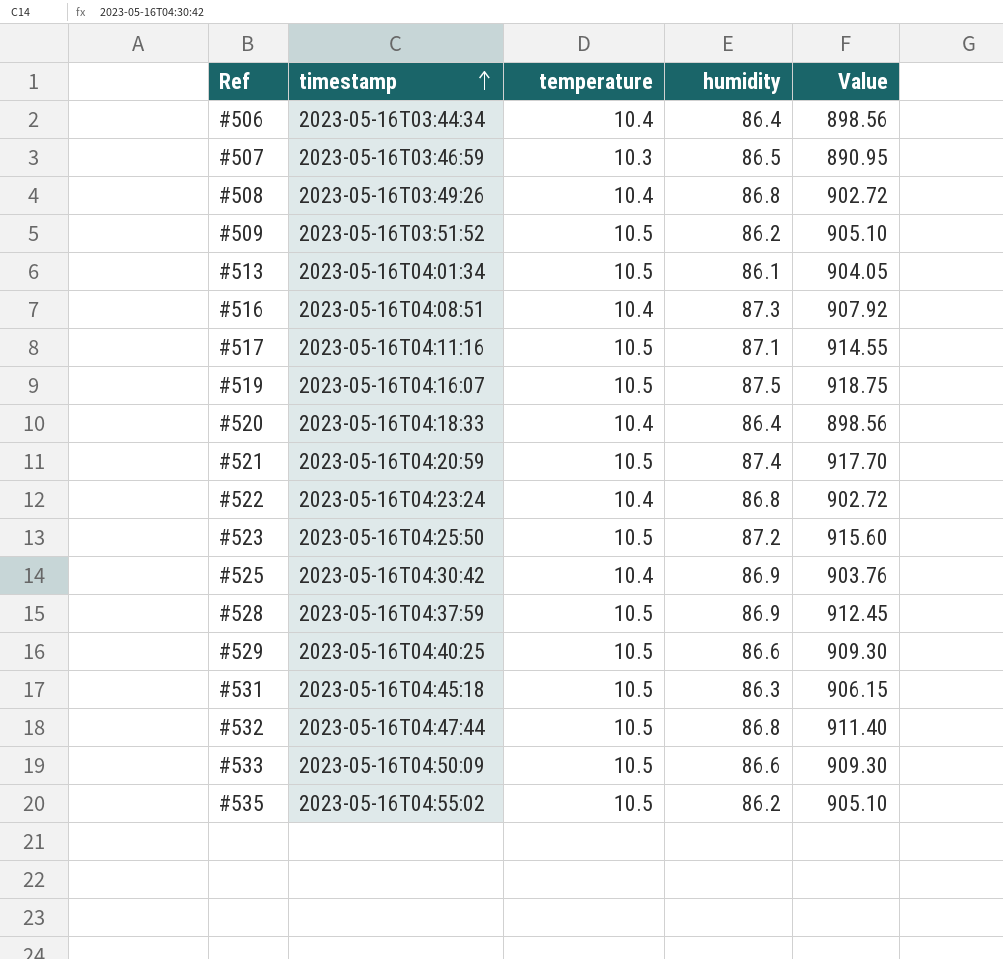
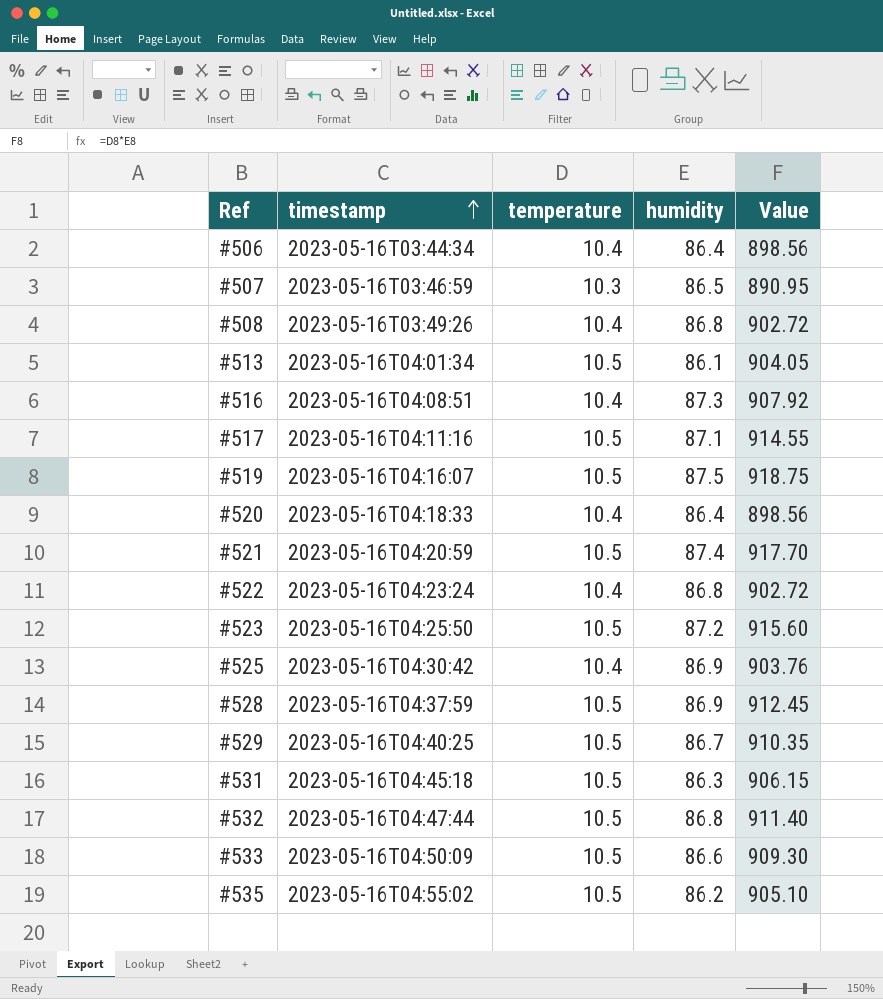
row #509: 2023-05-16T03:51:52 | 10.5 | 86.2 | 905.10 -> none
#529 | humidity: 86.6 -> 86.7
#529 | Value: 909.30 -> 910.35

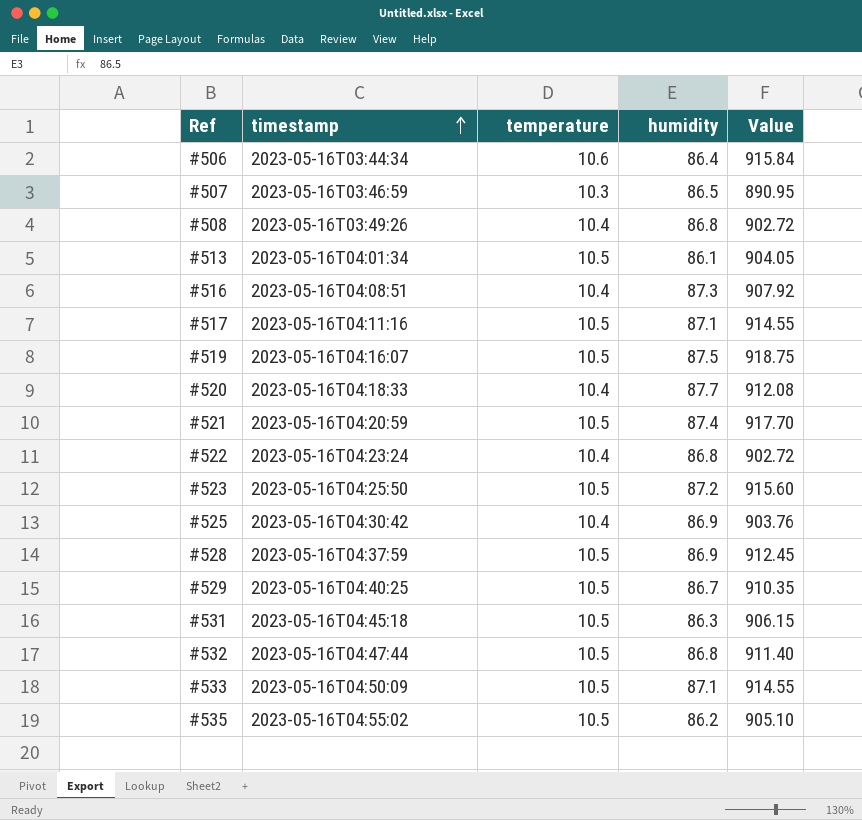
#506 | temperature: 10.4 -> 10.6
#506 | Value: 898.56 -> 915.84
#520 | humidity: 86.4 -> 87.7
#520 | Value: 898.56 -> 912.08
#533 | humidity: 86.6 -> 87.1
#533 | Value: 909.30 -> 914.55

